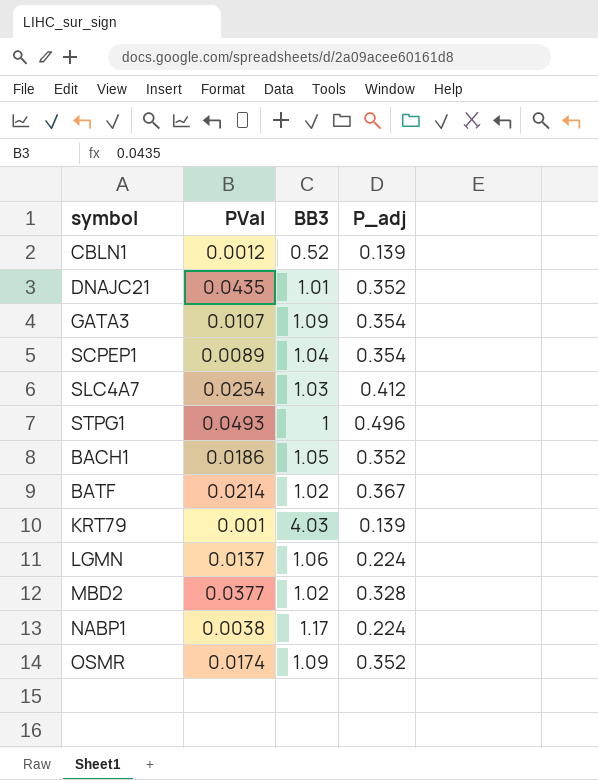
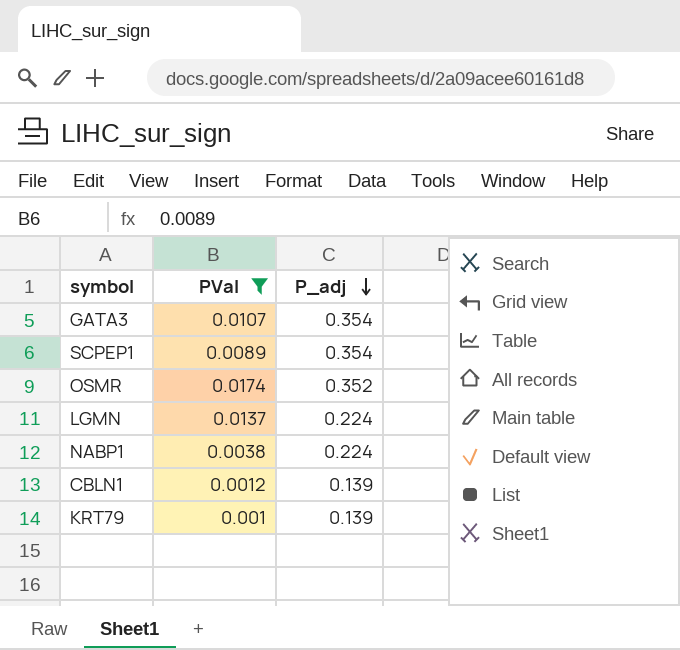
filter: none -> PVal <= 0.0174
row order: none -> P_adj descending
column BB3 | position: 3 -> none

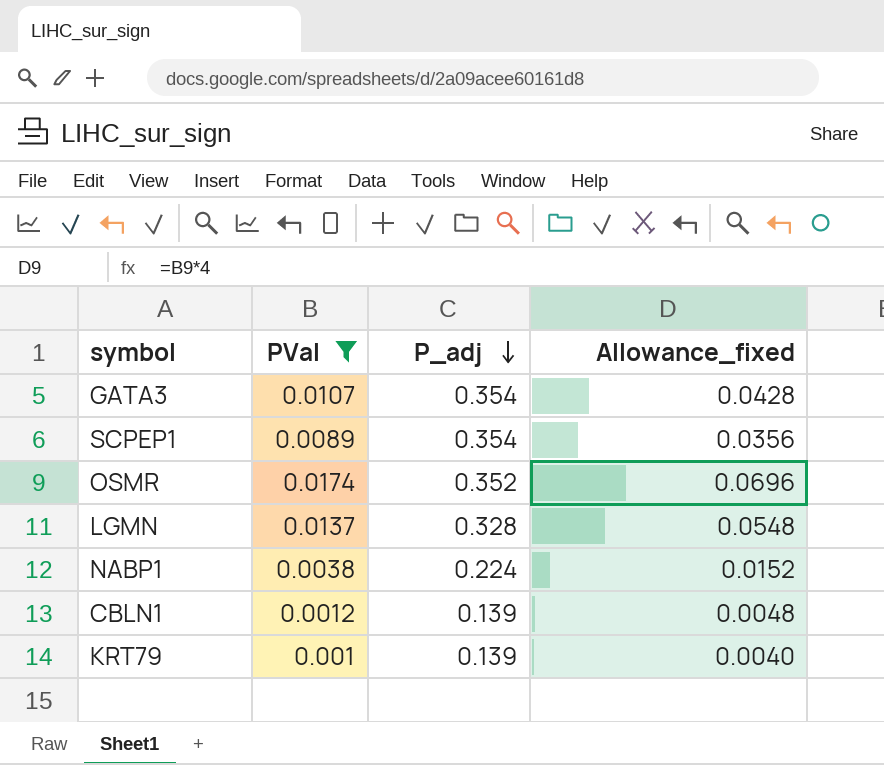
column Allowance_fixed | formula: none -> [PVal] * 4
LGMN | P_adj: 0.224 -> 0.328

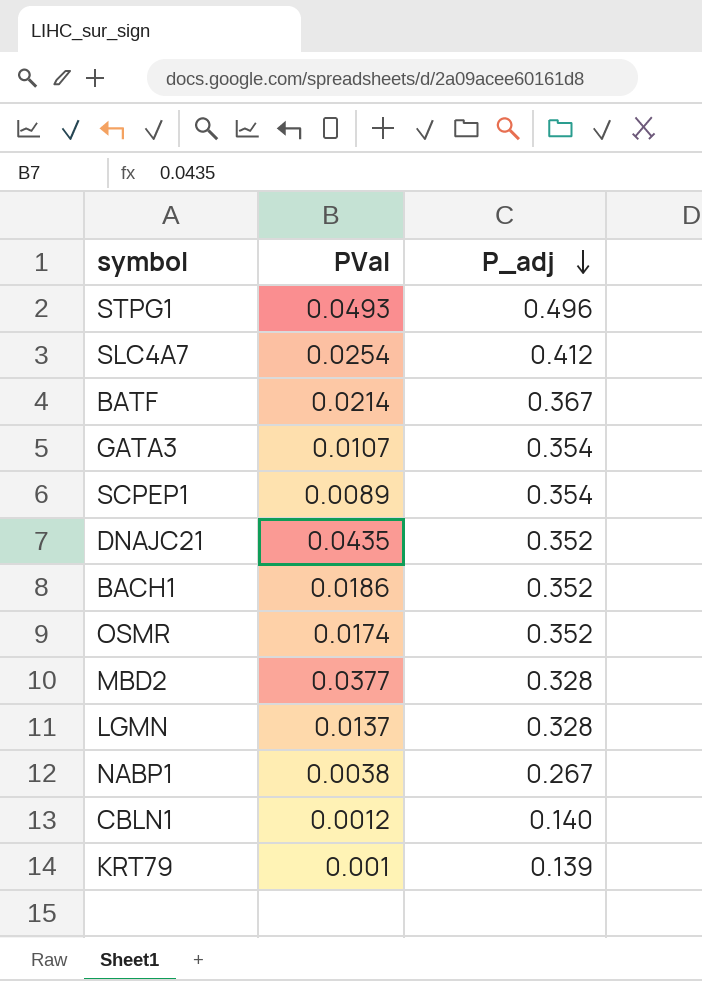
filter: PVal <= 0.0174 -> none
column Allowance_fixed | formula: [PVal] * 4 -> none
NABP1 | P_adj: 0.224 -> 0.267
CBLN1 | P_adj: 0.139 -> 0.140

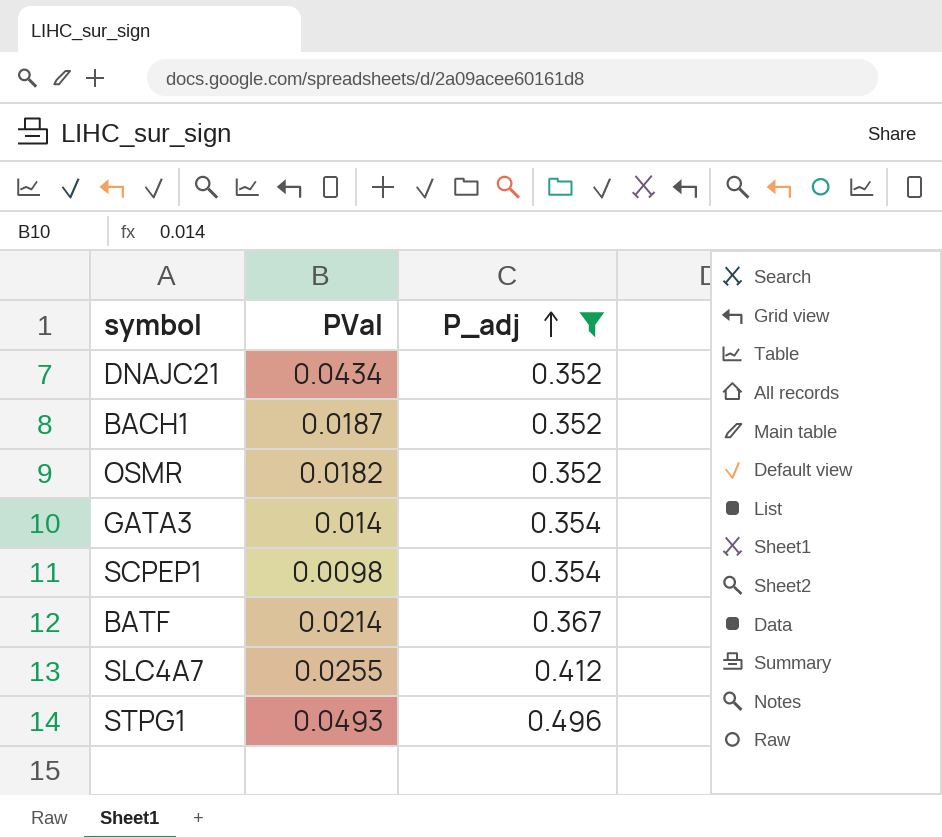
filter: none -> P_adj >= 0.352
row order: P_adj descending -> P_adj ascending
DNAJC21 | PVal: 0.0435 -> 0.0434
BACH1 | PVal: 0.0186 -> 0.0187
OSMR | PVal: 0.0174 -> 0.0182
GATA3 | PVal: 0.0107 -> 0.014
SCPEP1 | PVal: 0.0089 -> 0.0098
SLC4A7 | PVal: 0.0254 -> 0.0255

